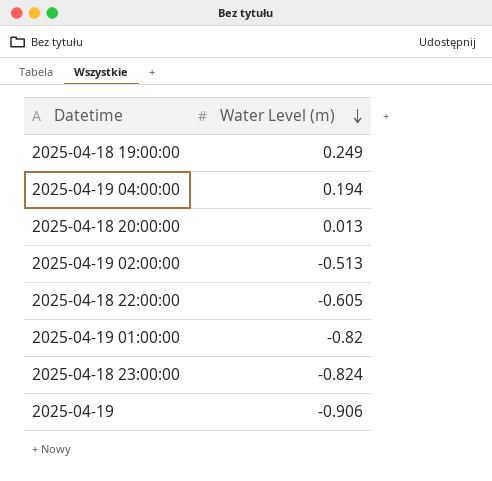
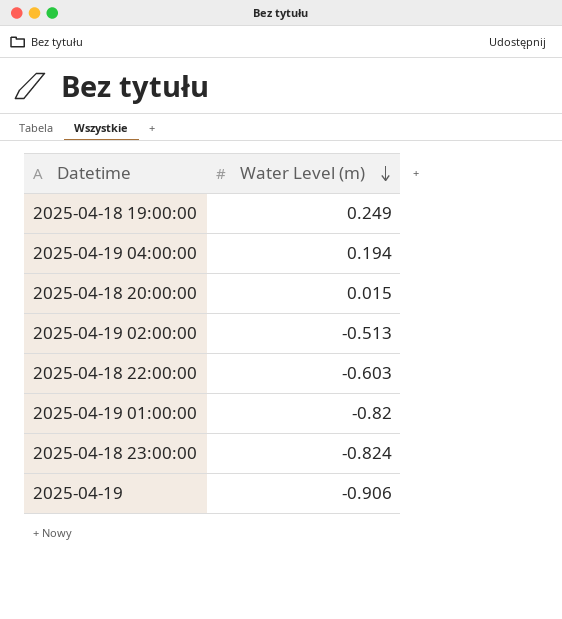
2025-04-18 20:00:00 | Water Level (m): 0.013 -> 0.015
2025-04-18 22:00:00 | Water Level (m): -0.605 -> -0.603

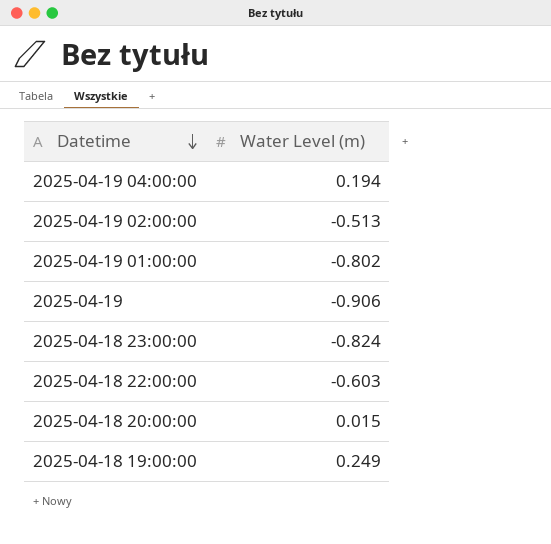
row order: Water Level (m) descending -> Datetime descending
2025-04-19 01:00:00 | Water Level (m): -0.82 -> -0.802

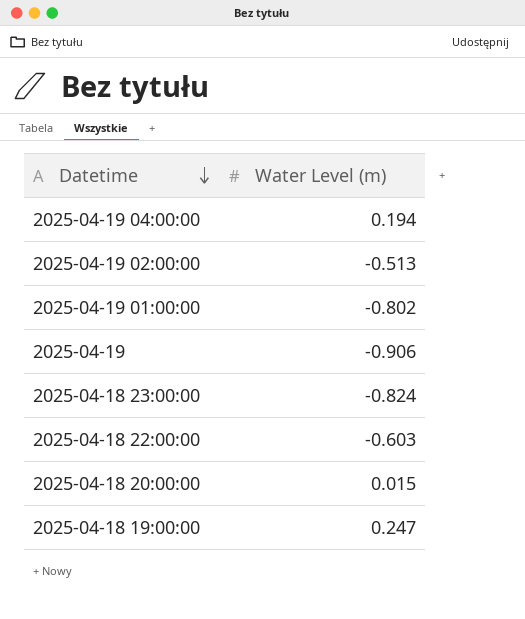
2025-04-18 19:00:00 | Water Level (m): 0.249 -> 0.247

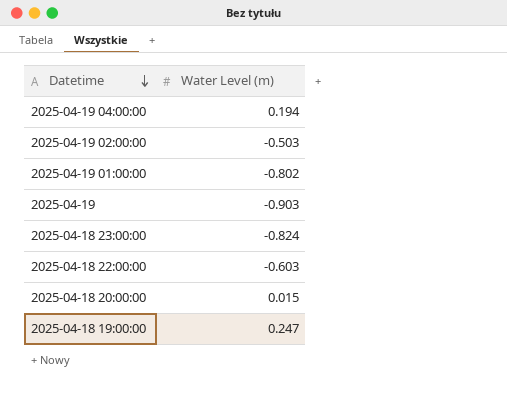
2025-04-19 02:00:00 | Water Level (m): -0.513 -> -0.503
2025-04-19 | Water Level (m): -0.906 -> -0.903

